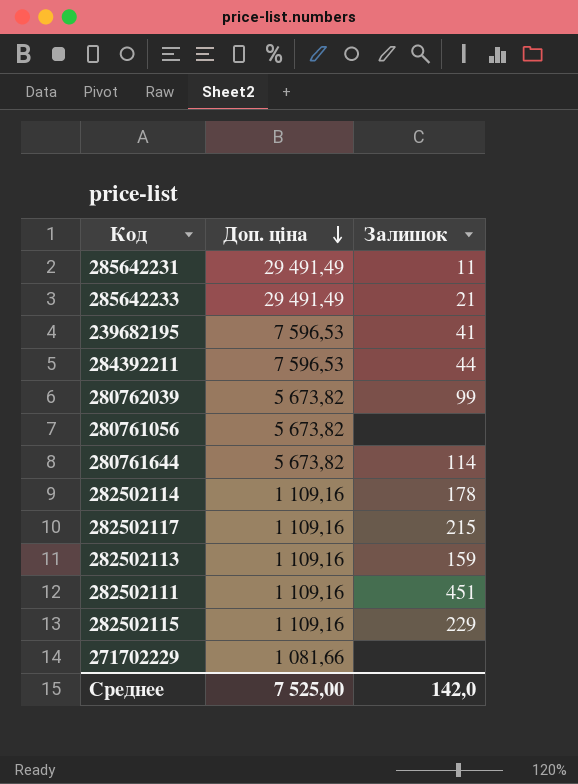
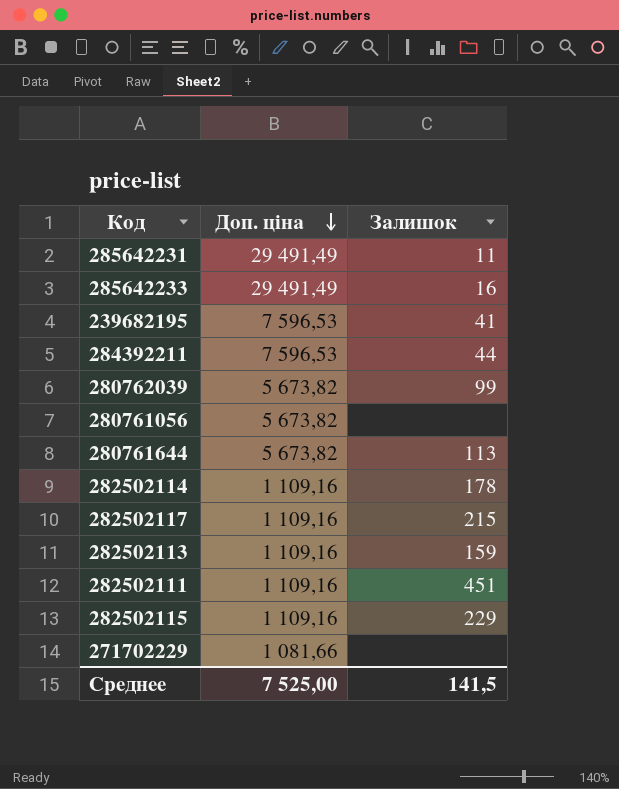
285642233 | Залишок: 21 -> 16
280761644 | Залишок: 114 -> 113
Среднее | Залишок: 142,0 -> 141,5

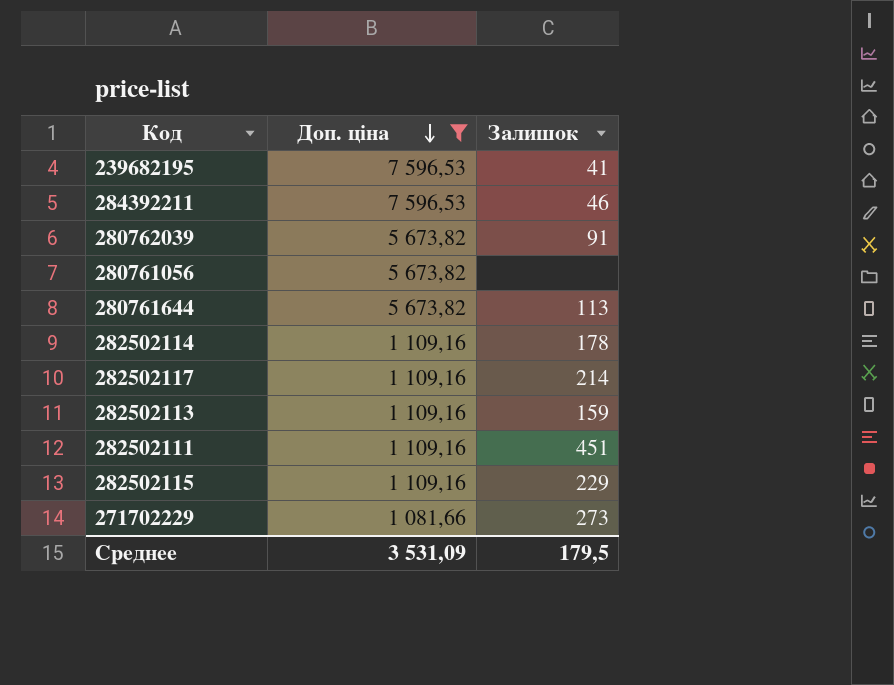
filter: none -> Доп. ціна != 29 491,49
284392211 | Залишок: 44 -> 46
280762039 | Залишок: 99 -> 91
282502117 | Залишок: 215 -> 214
271702229 | Залишок: none -> 273
Среднее | Доп. ціна: 7 525,00 -> 3 531,09
Среднее | Залишок: 141,5 -> 179,5

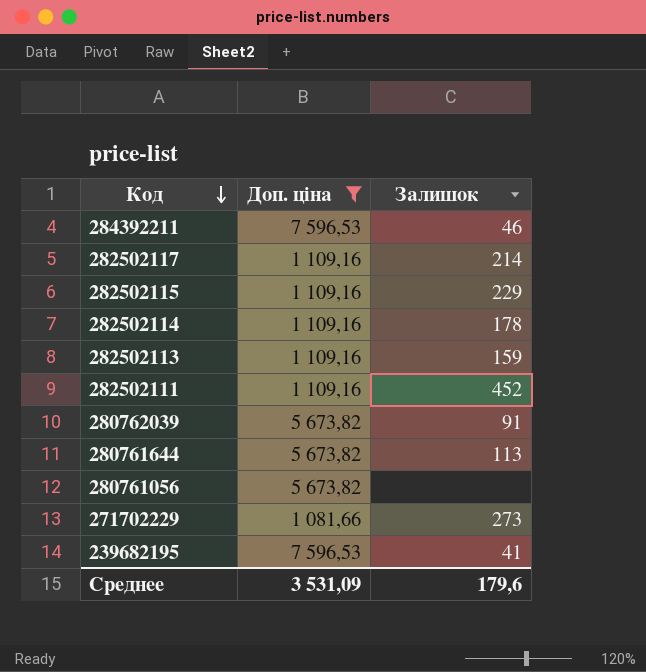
row order: Доп. ціна descending -> Код descending
282502111 | Залишок: 451 -> 452
Среднее | Залишок: 179,5 -> 179,6

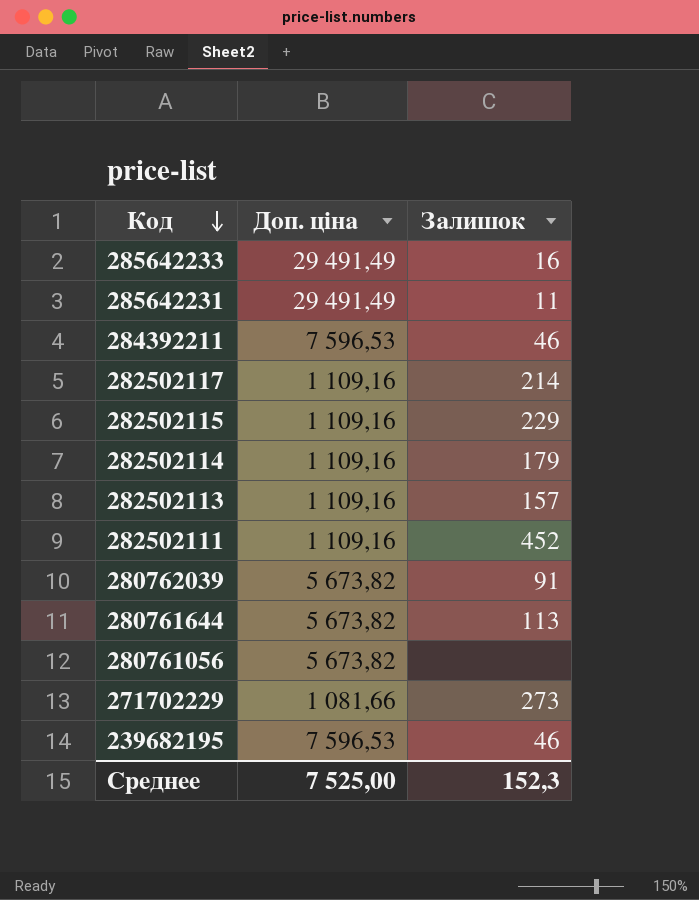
filter: Доп. ціна != 29 491,49 -> none
282502114 | Залишок: 178 -> 179
282502113 | Залишок: 159 -> 157
239682195 | Залишок: 41 -> 46
Среднее | Доп. ціна: 3 531,09 -> 7 525,00
Среднее | Залишок: 179,6 -> 152,3

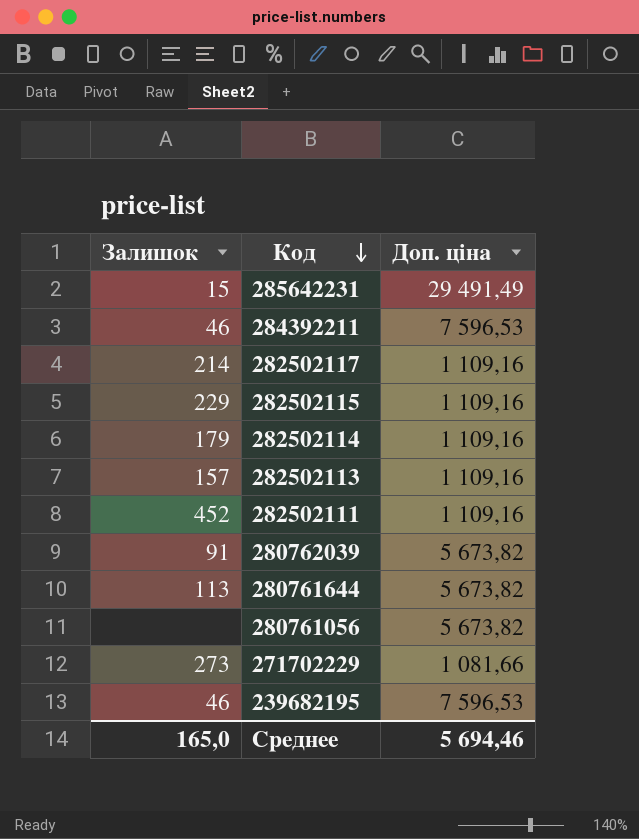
column Залишок | position: 3 -> 1
row 285642233: 29 491,49 | 16 -> none
285642231 | Залишок: 11 -> 15
Среднее | Залишок: 152,3 -> 165,0
Среднее | Доп. ціна: 7 525,00 -> 5 694,46

